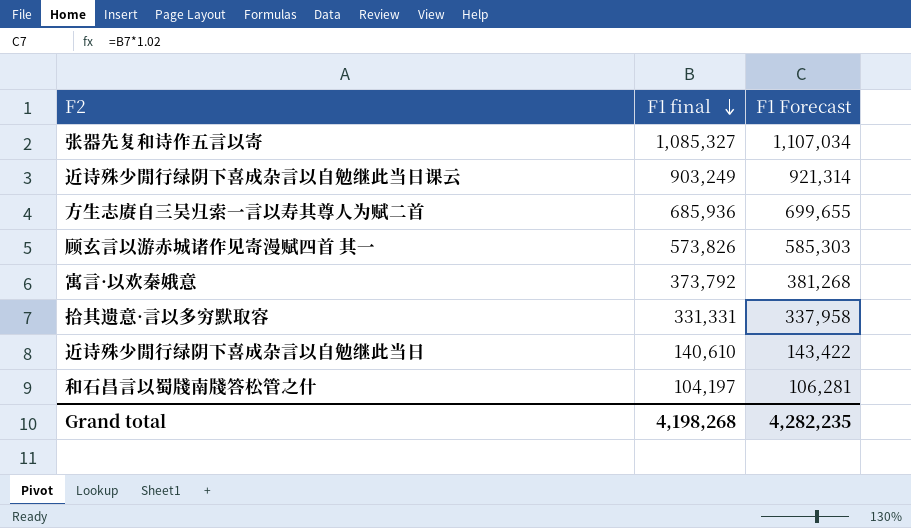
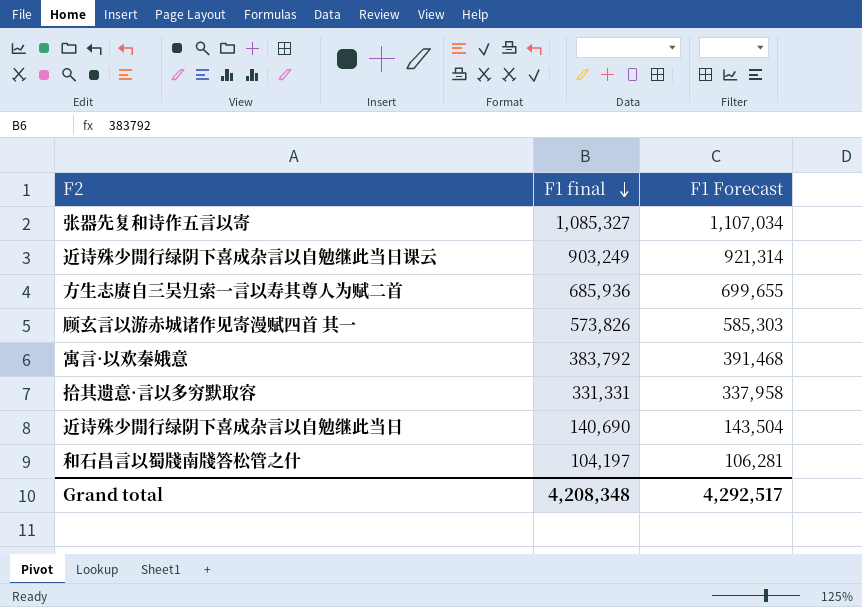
寓言·以欢秦娥意 | F1 final: 373,792 -> 383,792
寓言·以欢秦娥意 | F1 Forecast: 381,268 -> 391,468
近诗殊少閒行绿阴下喜成杂言以自勉继此当日 | F1 final: 140,610 -> 140,690
近诗殊少閒行绿阴下喜成杂言以自勉继此当日 | F1 Forecast: 143,422 -> 143,504
Grand total | F1 final: 4,198,268 -> 4,208,348
Grand total | F1 Forecast: 4,282,235 -> 4,292,517

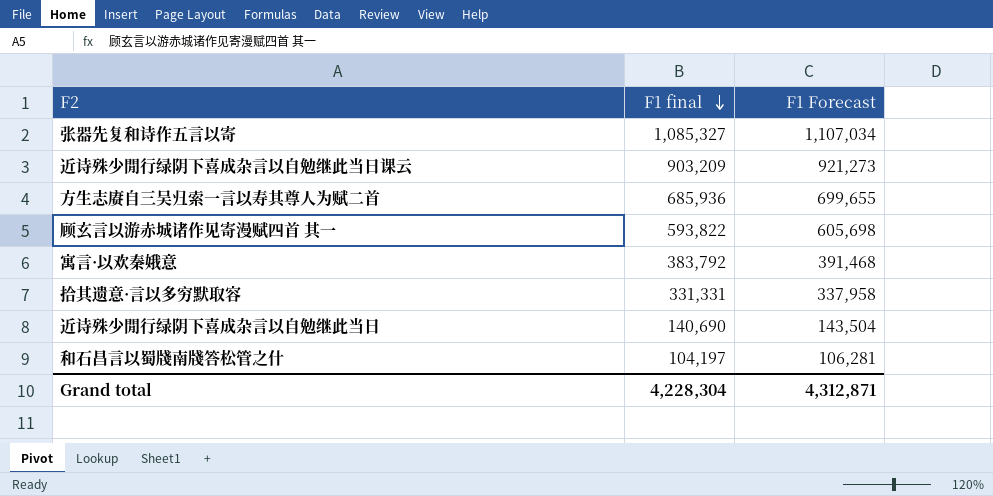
近诗殊少閒行绿阴下喜成杂言以自勉继此当日课云 | F1 final: 903,249 -> 903,209
近诗殊少閒行绿阴下喜成杂言以自勉继此当日课云 | F1 Forecast: 921,314 -> 921,273
顾玄言以游赤城诸作见寄漫赋四首 其一 | F1 final: 573,826 -> 593,822
顾玄言以游赤城诸作见寄漫赋四首 其一 | F1 Forecast: 585,303 -> 605,698
Grand total | F1 final: 4,208,348 -> 4,228,304
Grand total | F1 Forecast: 4,292,517 -> 4,312,871

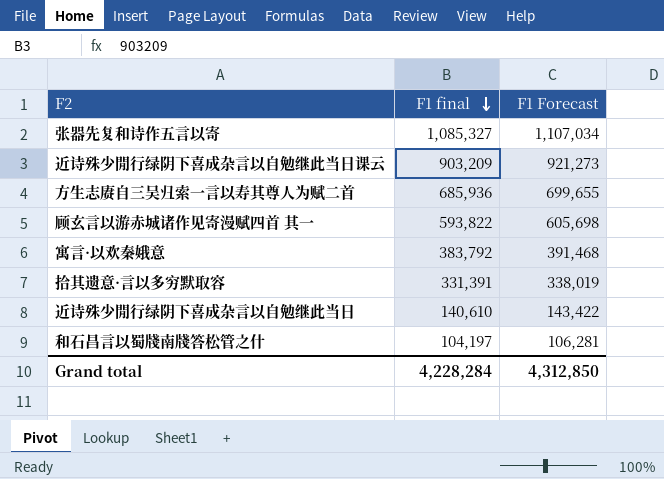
拾其遗意·言以多穷默取容 | F1 final: 331,331 -> 331,391
拾其遗意·言以多穷默取容 | F1 Forecast: 337,958 -> 338,019
近诗殊少閒行绿阴下喜成杂言以自勉继此当日 | F1 final: 140,690 -> 140,610
近诗殊少閒行绿阴下喜成杂言以自勉继此当日 | F1 Forecast: 143,504 -> 143,422
Grand total | F1 final: 4,228,304 -> 4,228,284
Grand total | F1 Forecast: 4,312,871 -> 4,312,850

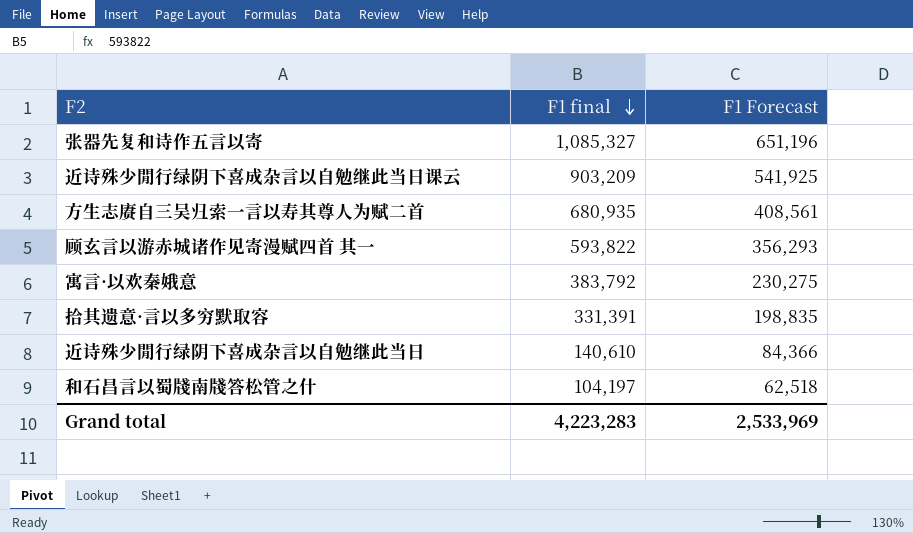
column F1 Forecast | formula: [F1 final] * 1.02 -> [F1 final] * 0.6
方生志赓自三吴归索一言以寿其尊人为赋二首 | F1 final: 685,936 -> 680,935
Grand total | F1 final: 4,228,284 -> 4,223,283
Grand total | F1 Forecast: 4,312,850 -> 2,533,969

